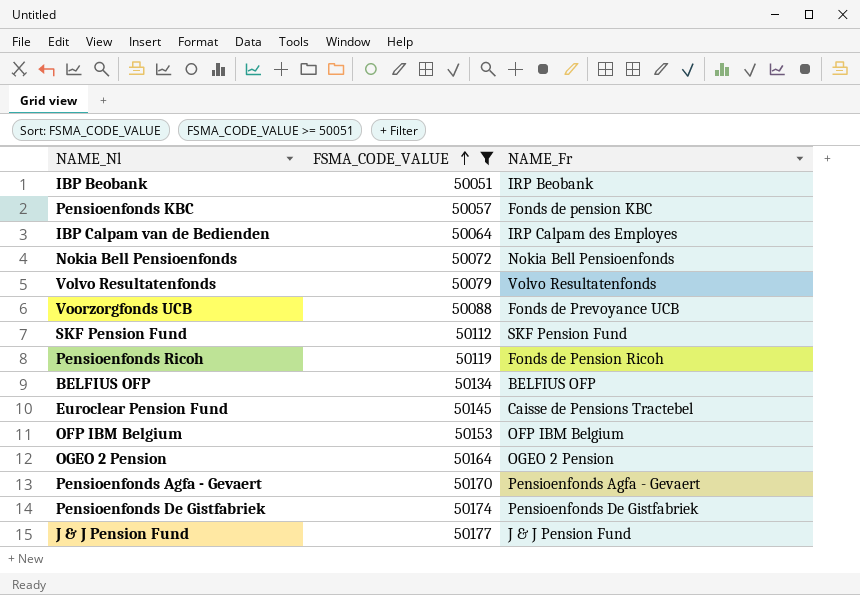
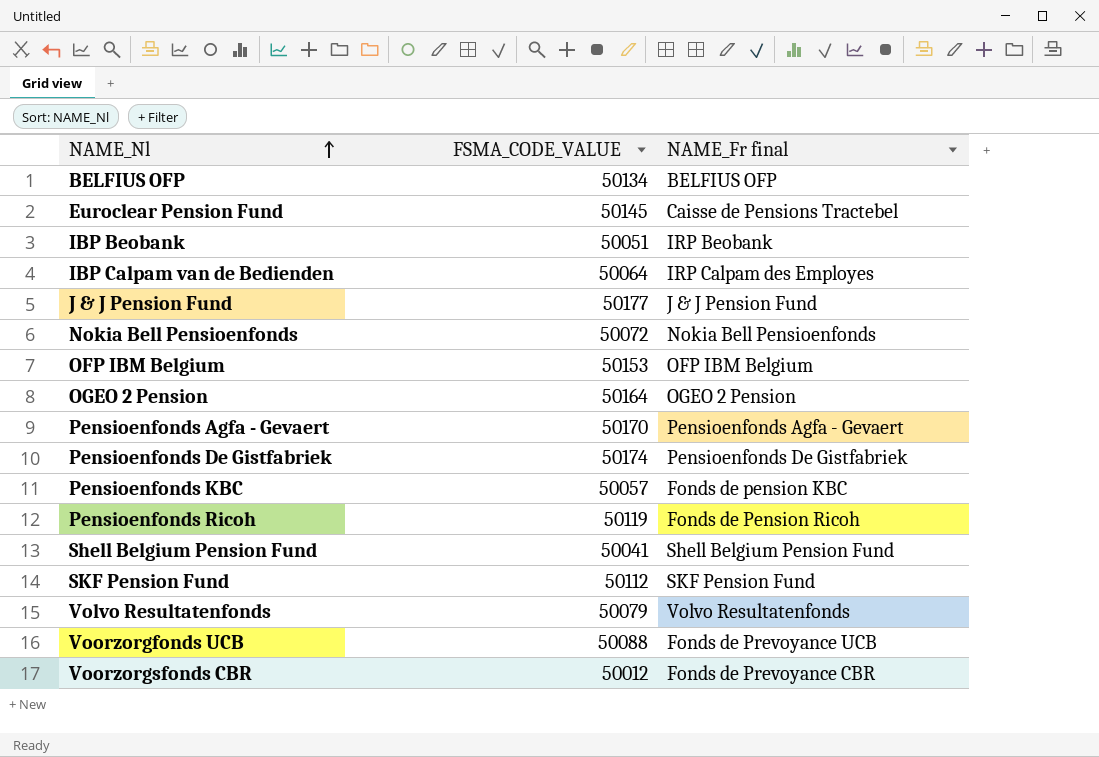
filter: FSMA_CODE_VALUE >= 50051 -> none
row order: FSMA_CODE_VALUE ascending -> NAME_Nl ascending
column name: NAME_Fr -> NAME_Fr final

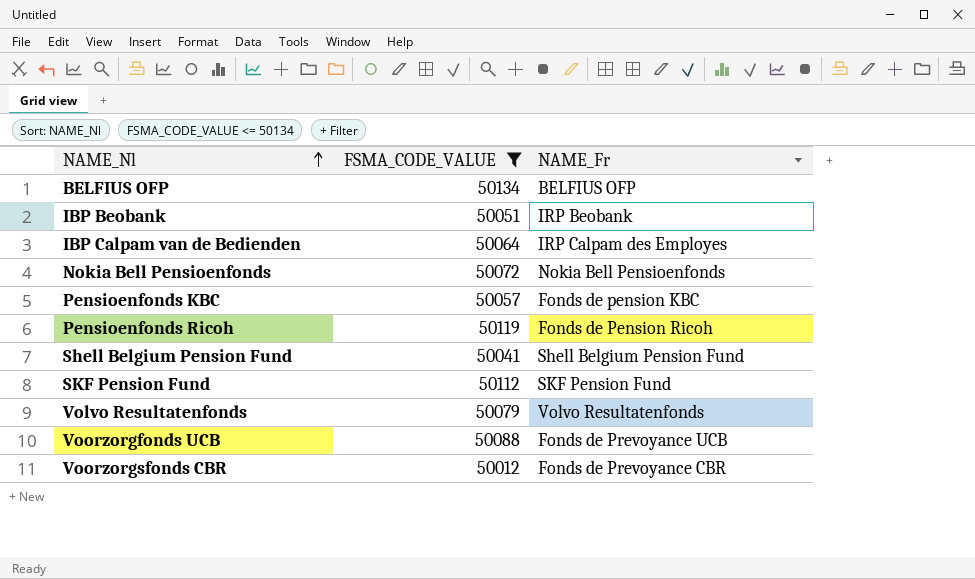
filter: none -> FSMA_CODE_VALUE <= 50134
column name: NAME_Fr final -> NAME_Fr

